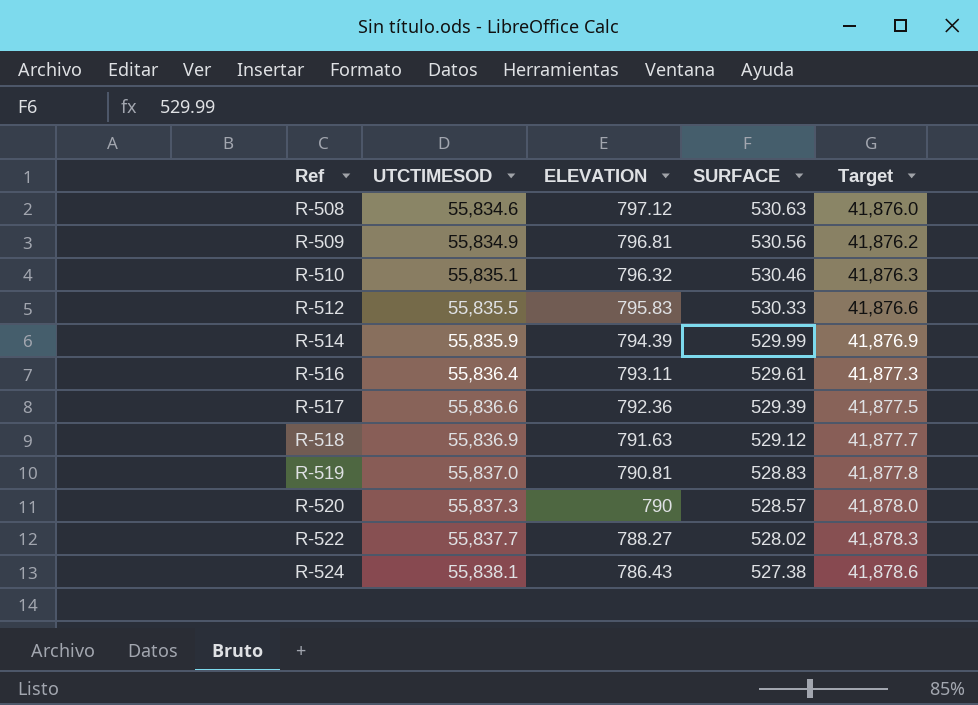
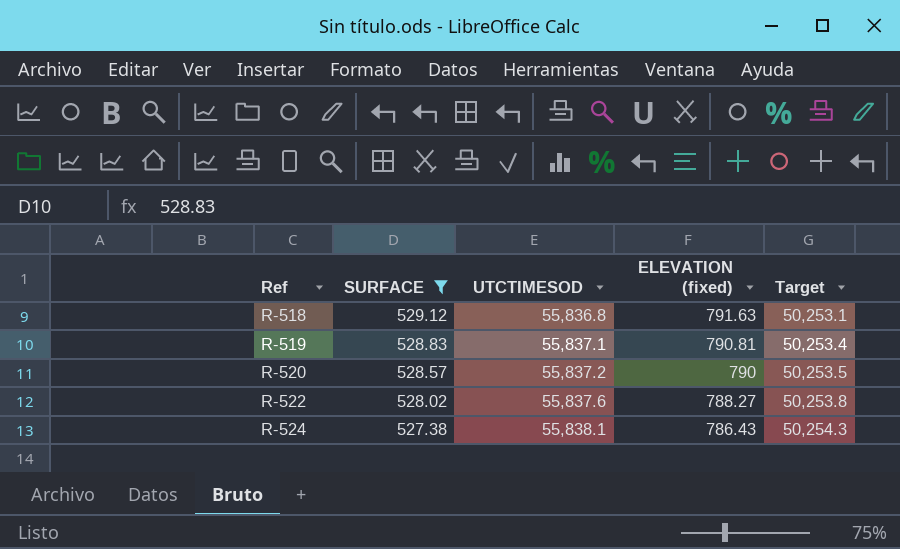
filter: none -> SURFACE <= 529.12
column SURFACE | position: 4 -> 2
column name: ELEVATION -> ELEVATION (fixed)
column Target | formula: [UTCTIMESOD] * 0.75 -> [UTCTIMESOD] * 0.9
R-518 | UTCTIMESOD: 55,836.9 -> 55,836.8
R-519 | UTCTIMESOD: 55,837.0 -> 55,837.1
R-520 | UTCTIMESOD: 55,837.3 -> 55,837.2
R-522 | UTCTIMESOD: 55,837.7 -> 55,837.6

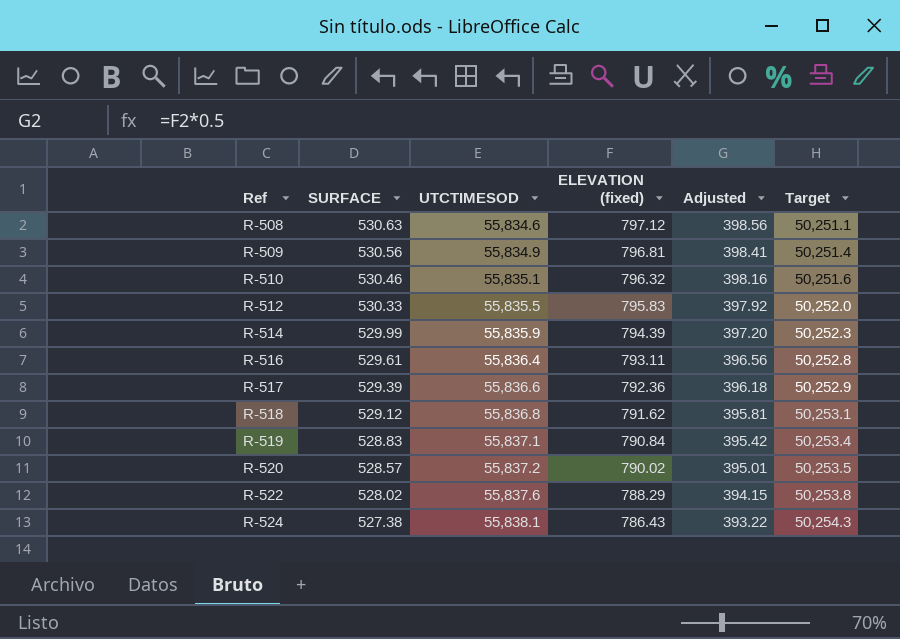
filter: SURFACE <= 529.12 -> none
column Adjusted | formula: none -> [ELEVATION (fixed)] * 0.5
R-518 | ELEVATION (fixed): 791.63 -> 791.62
R-519 | ELEVATION (fixed): 790.81 -> 790.84
R-520 | ELEVATION (fixed): 790 -> 790.02
R-522 | ELEVATION (fixed): 788.27 -> 788.29

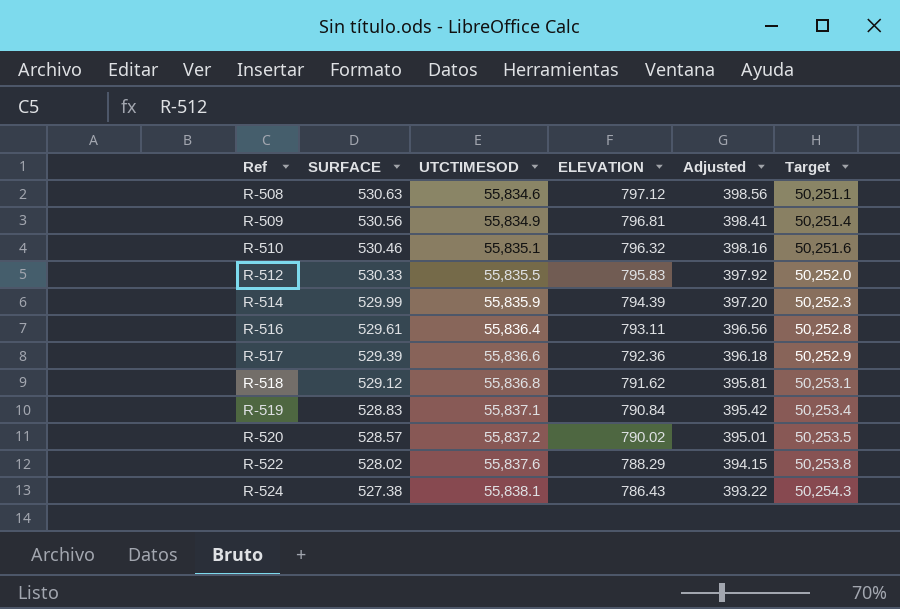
column name: ELEVATION (fixed) -> ELEVATION

